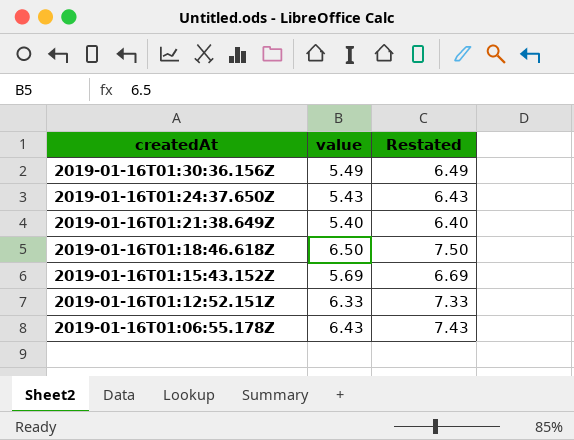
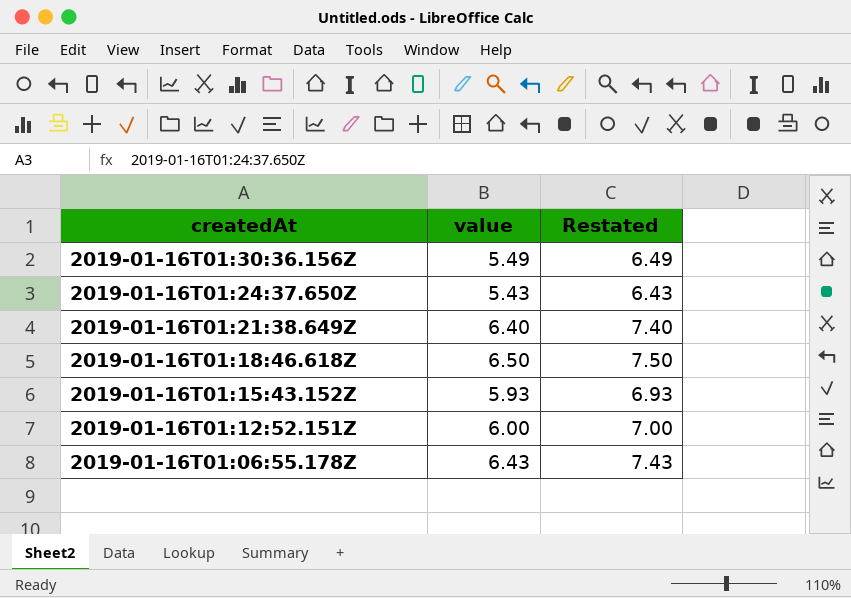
2019-01-16T01:21:38.649Z | value: 5.40 -> 6.40
2019-01-16T01:21:38.649Z | Restated: 6.40 -> 7.40
2019-01-16T01:15:43.152Z | value: 5.69 -> 5.93
2019-01-16T01:15:43.152Z | Restated: 6.69 -> 6.93
2019-01-16T01:12:52.151Z | value: 6.33 -> 6.00
2019-01-16T01:12:52.151Z | Restated: 7.33 -> 7.00

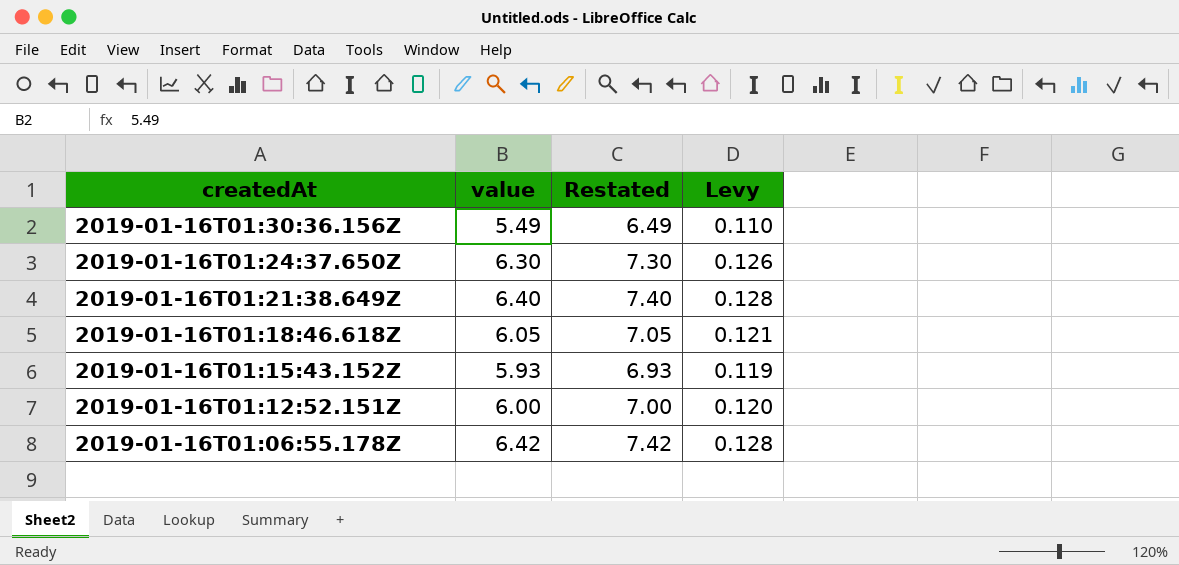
column Levy | formula: none -> [value] * 0.02
2019-01-16T01:24:37.650Z | value: 5.43 -> 6.30
2019-01-16T01:24:37.650Z | Restated: 6.43 -> 7.30
2019-01-16T01:18:46.618Z | value: 6.50 -> 6.05
2019-01-16T01:18:46.618Z | Restated: 7.50 -> 7.05
2019-01-16T01:06:55.178Z | value: 6.43 -> 6.42
2019-01-16T01:06:55.178Z | Restated: 7.43 -> 7.42

